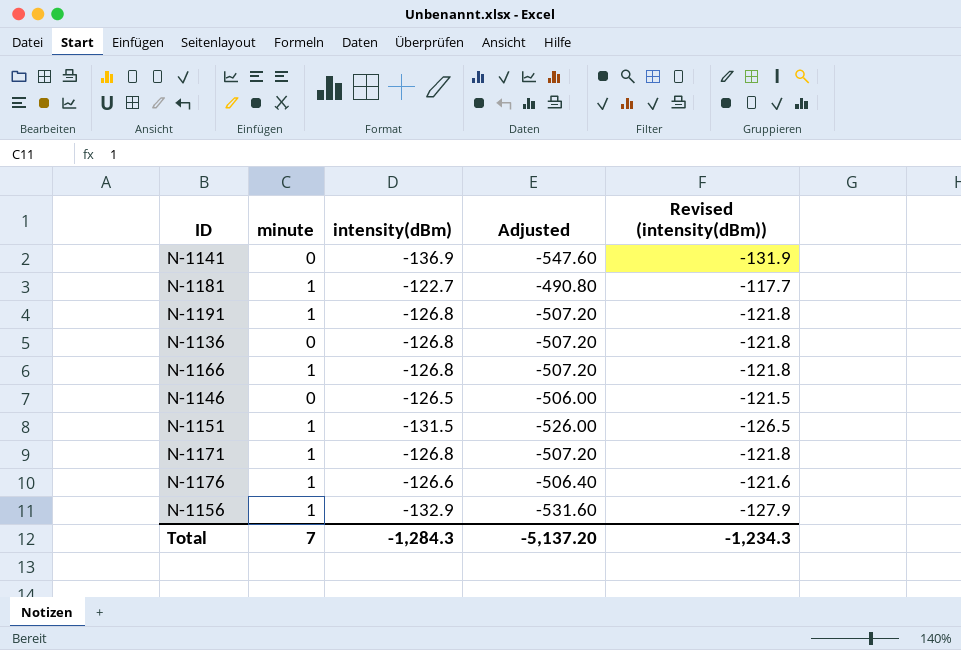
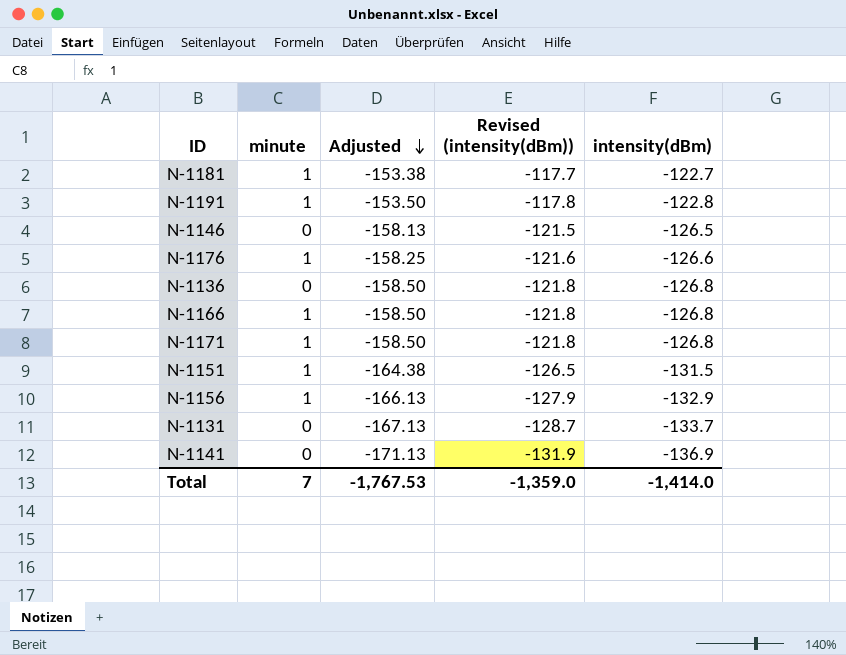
row order: none -> Adjusted descending
column Adjusted | formula: [intensity(dBm)] * 4 -> [intensity(dBm)] * 1.25
column intensity(dBm) | position: 3 -> 5
N-1191 | Revised (intensity(dBm)): -121.8 -> -117.8
N-1191 | intensity(dBm): -126.8 -> -122.8
row N-1131: none -> 0 | -167.13 | -128.7 | -133.7
Total | Adjusted: -5,137.20 -> -1,767.53
Total | Revised (intensity(dBm)): -1,234.3 -> -1,359.0
Total | intensity(dBm): -1,284.3 -> -1,414.0

